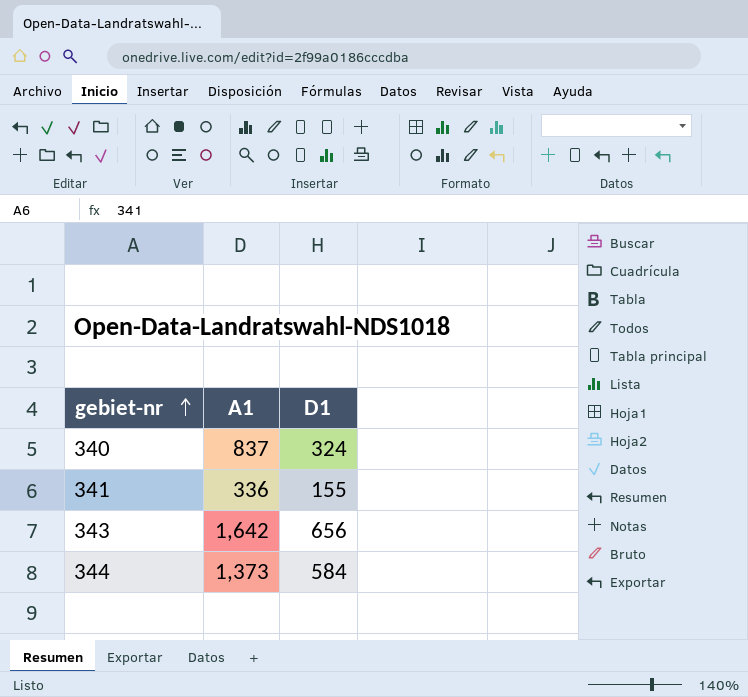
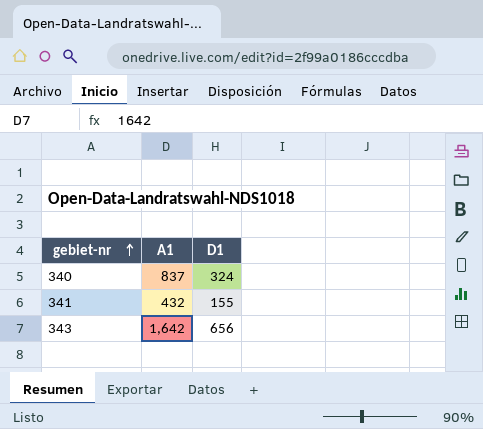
row 344: 1,373 | 584 -> none
341 | A1: 336 -> 432

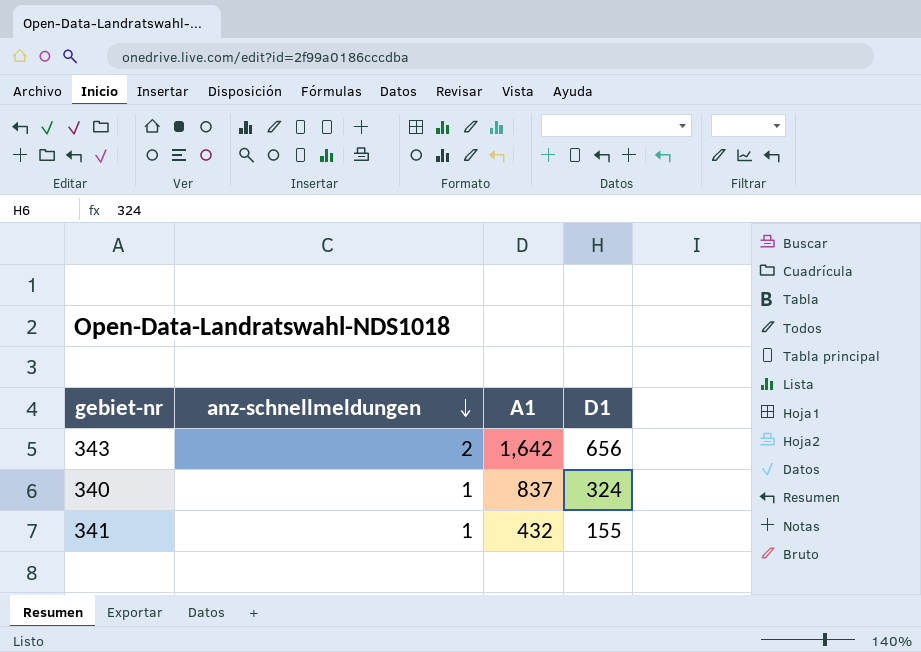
row order: gebiet-nr ascending -> anz-schnellmeldungen descending
column anz-schnellmeldungen | position: none -> 2

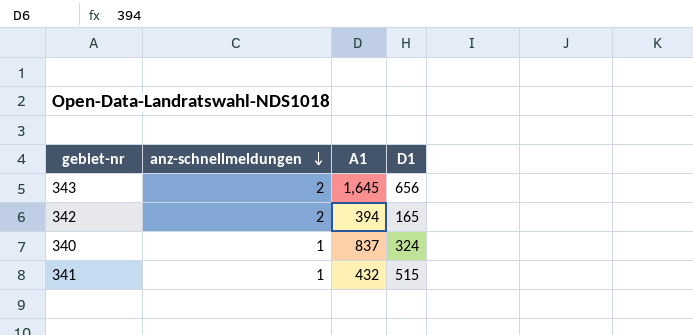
343 | A1: 1,642 -> 1,645
row 342: none -> 2 | 394 | 165
341 | D1: 155 -> 515

